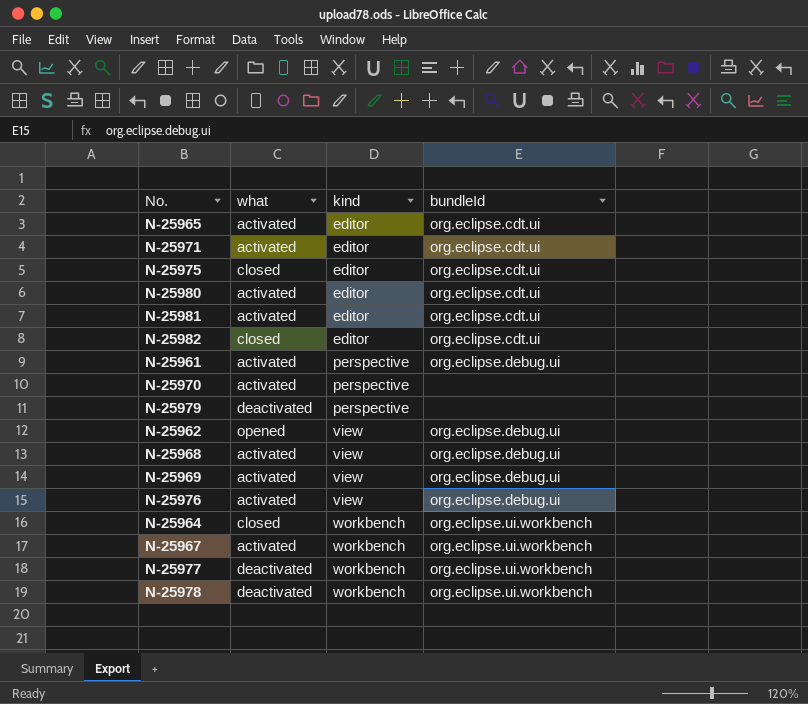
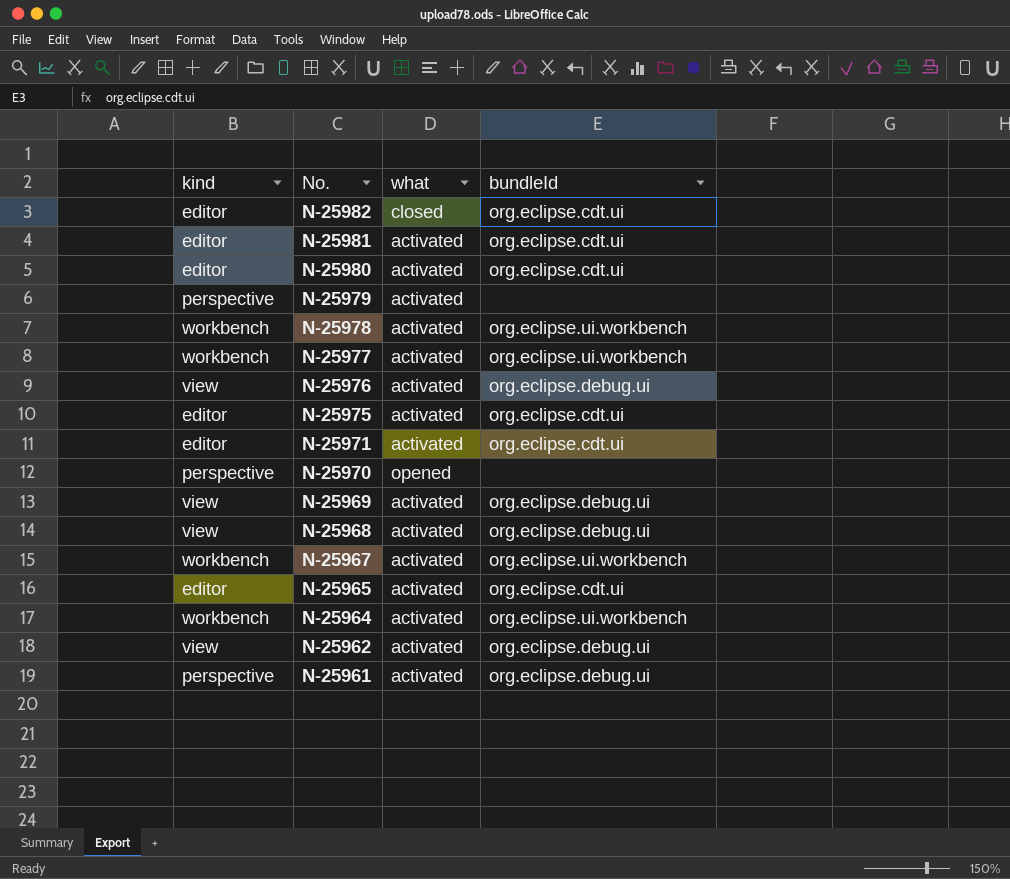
row order: kind ascending -> No. descending
column kind | position: 3 -> 1
N-25979 | what: deactivated -> activated
N-25978 | what: deactivated -> activated
N-25977 | what: deactivated -> activated
N-25975 | what: closed -> activated
N-25970 | what: activated -> opened
N-25964 | what: closed -> activated
N-25962 | what: opened -> activated

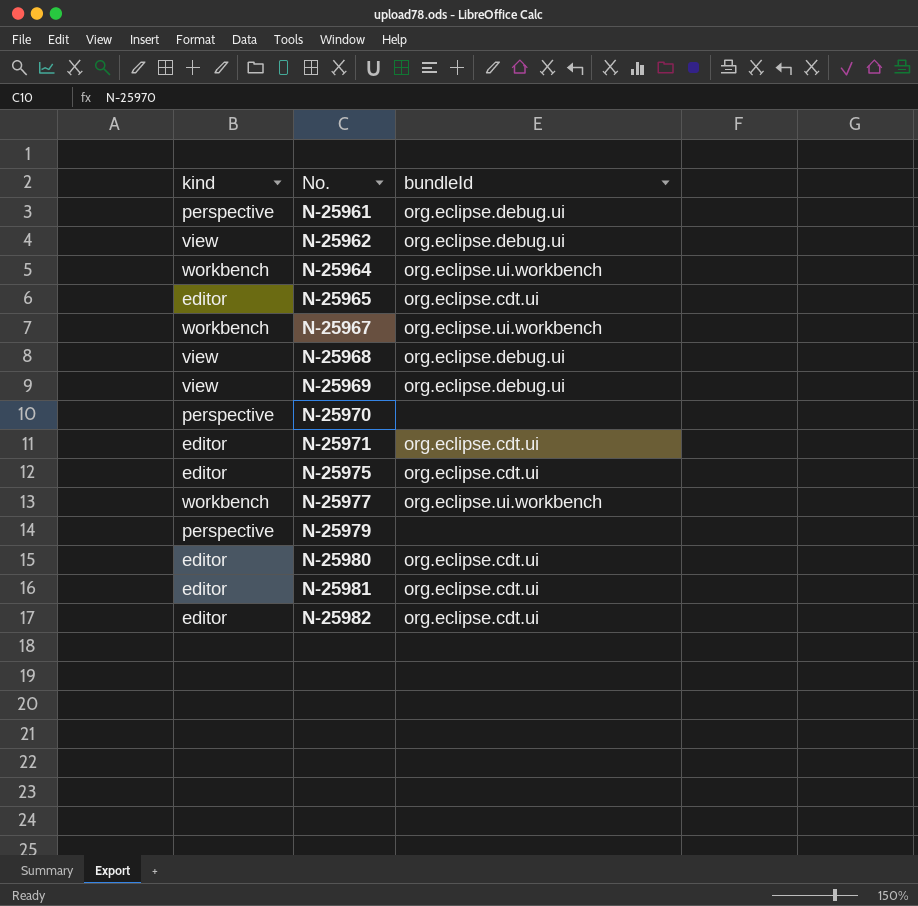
row order: No. descending -> No. ascending
column what | position: 3 -> none
row N-25978: workbench | activated | org.eclipse.ui.workbench -> none
row N-25976: view | activated | org.eclipse.debug.ui -> none

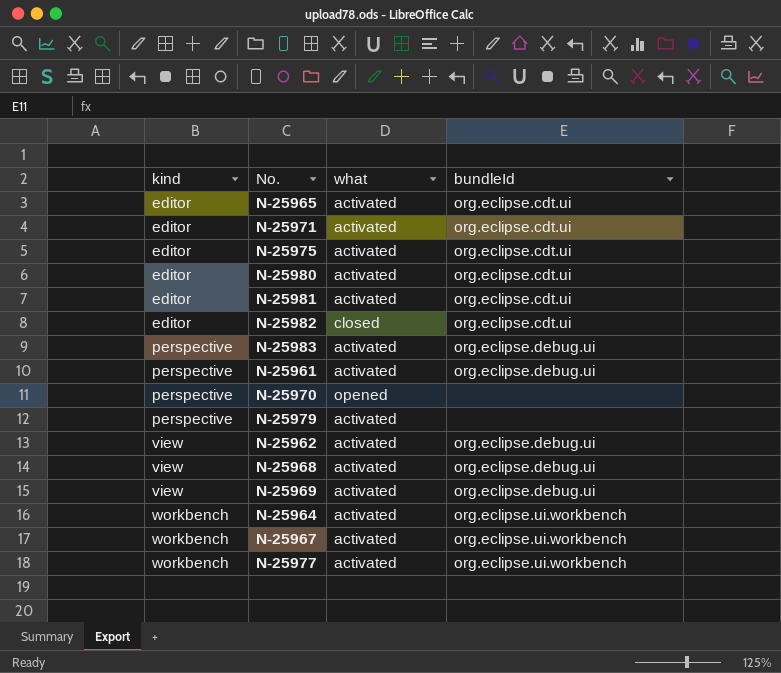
row order: No. ascending -> kind ascending
column what | position: none -> 3
row N-25983: none -> perspective | activated | org.eclipse.debug.ui

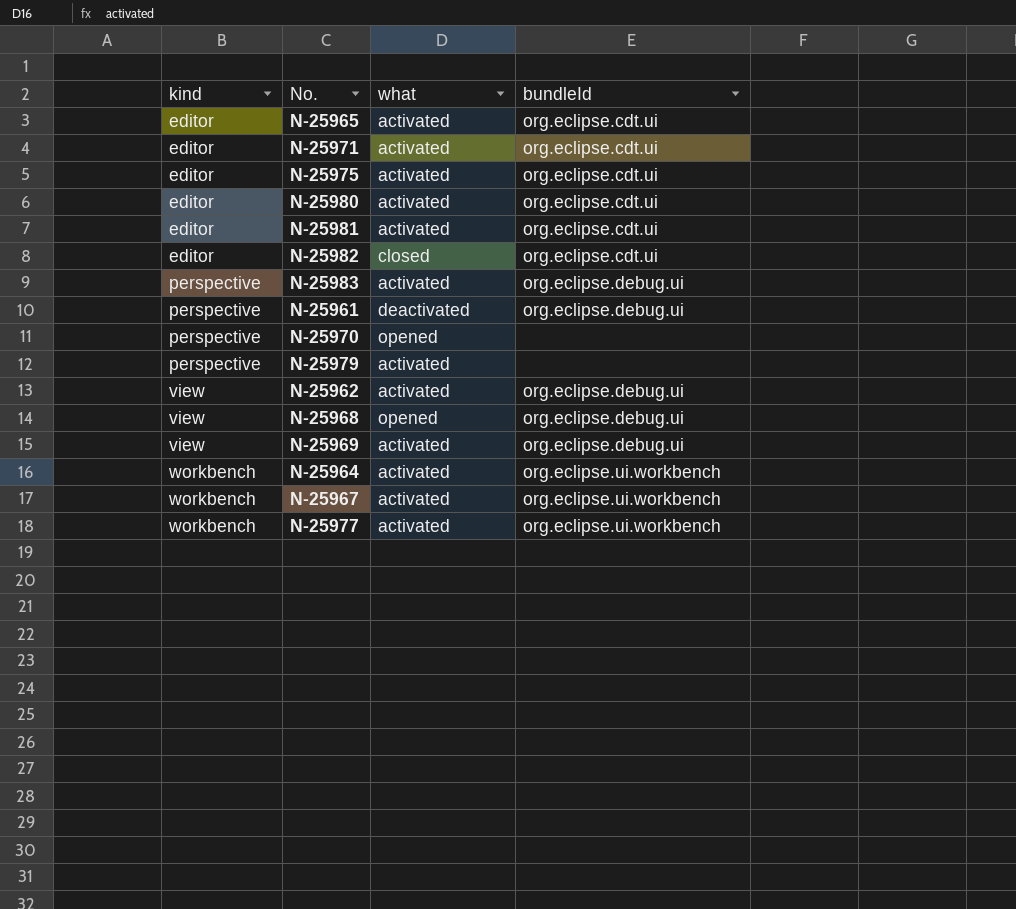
N-25961 | what: activated -> deactivated
N-25968 | what: activated -> opened

